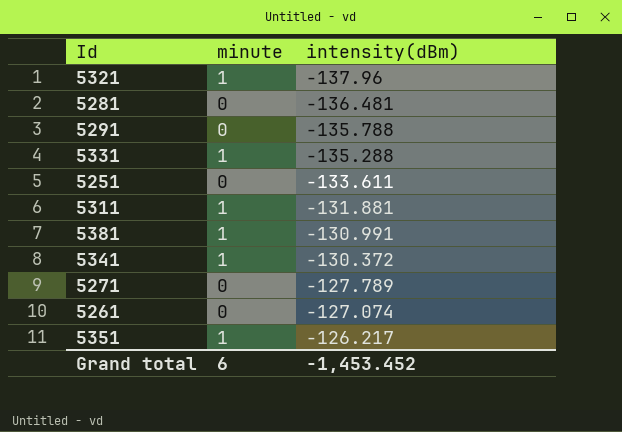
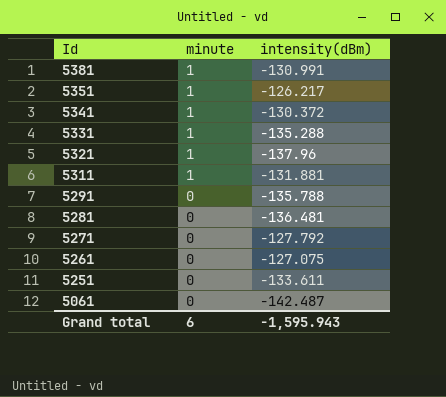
row order: intensity(dBm) ascending -> Id descending
5271 | intensity(dBm): -127.789 -> -127.792
5261 | intensity(dBm): -127.074 -> -127.075
row 5061: none -> 0 | -142.487
Grand total | intensity(dBm): -1,453.452 -> -1,595.943

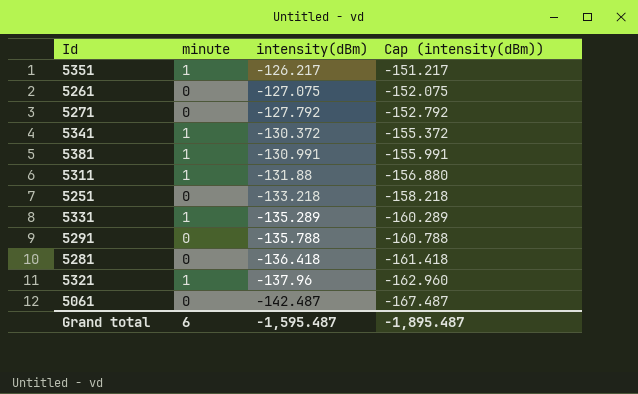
row order: Id descending -> intensity(dBm) descending
column Cap (intensity(dBm)) | formula: none -> [intensity(dBm)] - 25
5311 | intensity(dBm): -131.881 -> -131.88
5251 | intensity(dBm): -133.611 -> -133.218
5331 | intensity(dBm): -135.288 -> -135.289
5281 | intensity(dBm): -136.481 -> -136.418
Grand total | intensity(dBm): -1,595.943 -> -1,595.487

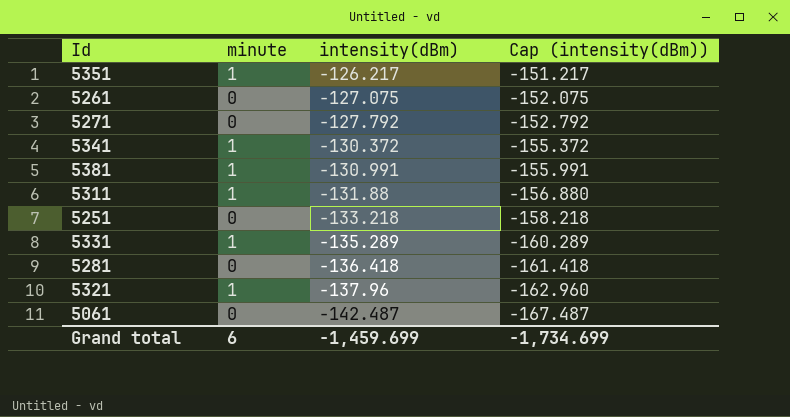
row 5291: 0 | -135.788 | -160.788 -> none
Grand total | intensity(dBm): -1,595.487 -> -1,459.699
Grand total | Cap (intensity(dBm)): -1,895.487 -> -1,734.699

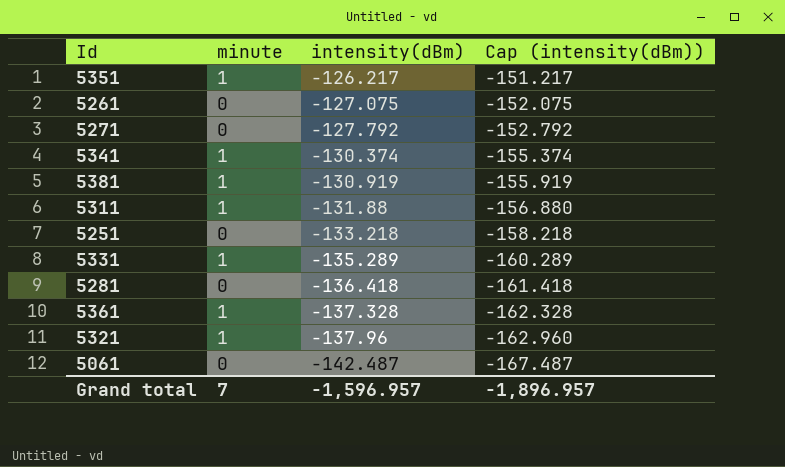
5341 | intensity(dBm): -130.372 -> -130.374
5341 | Cap (intensity(dBm)): -155.372 -> -155.374
5381 | intensity(dBm): -130.991 -> -130.919
5381 | Cap (intensity(dBm)): -155.991 -> -155.919
row 5361: none -> 1 | -137.328 | -162.328
Grand total | minute: 6 -> 7
Grand total | intensity(dBm): -1,459.699 -> -1,596.957
Grand total | Cap (intensity(dBm)): -1,734.699 -> -1,896.957

